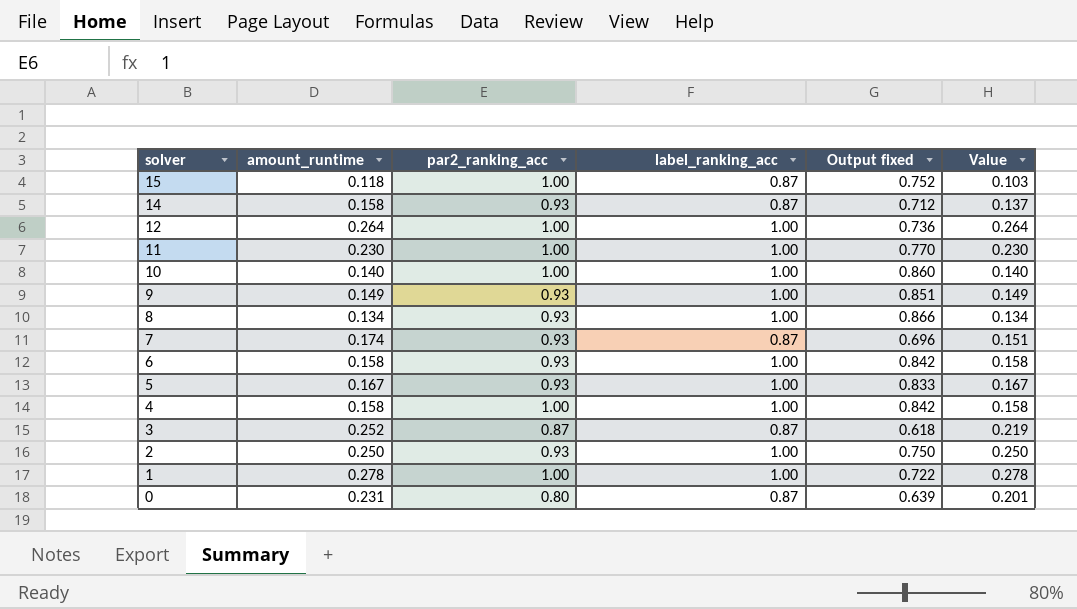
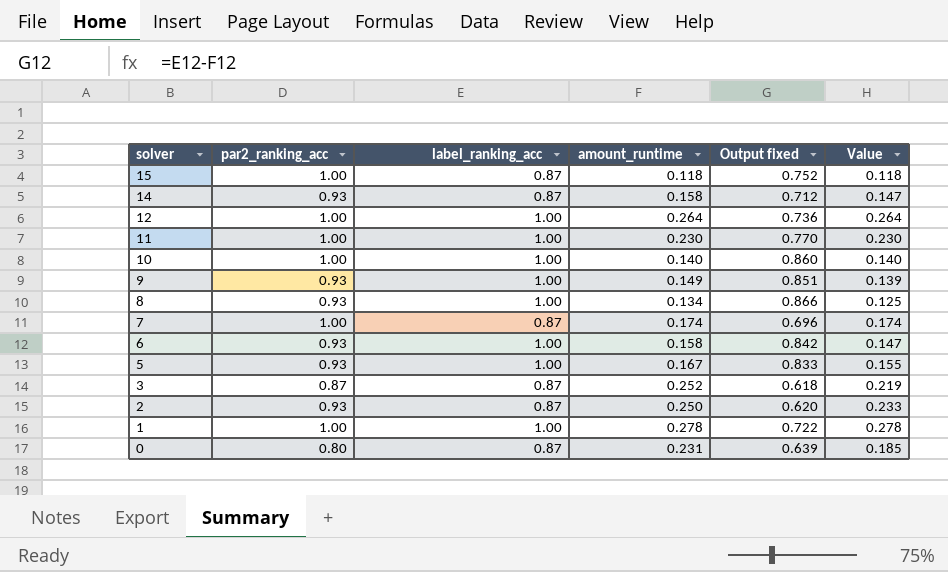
column amount_runtime | position: 2 -> 4
column Value | formula: [amount_runtime] * [label_ranking_acc] -> [par2_ranking_acc] * [amount_runtime]
row 4: 0.158 | 1.00 | 1.00 | 0.842 | 0.158 -> none
7 | par2_ranking_acc: 0.93 -> 1.00
2 | label_ranking_acc: 1.00 -> 0.87
2 | Output fixed: 0.750 -> 0.620

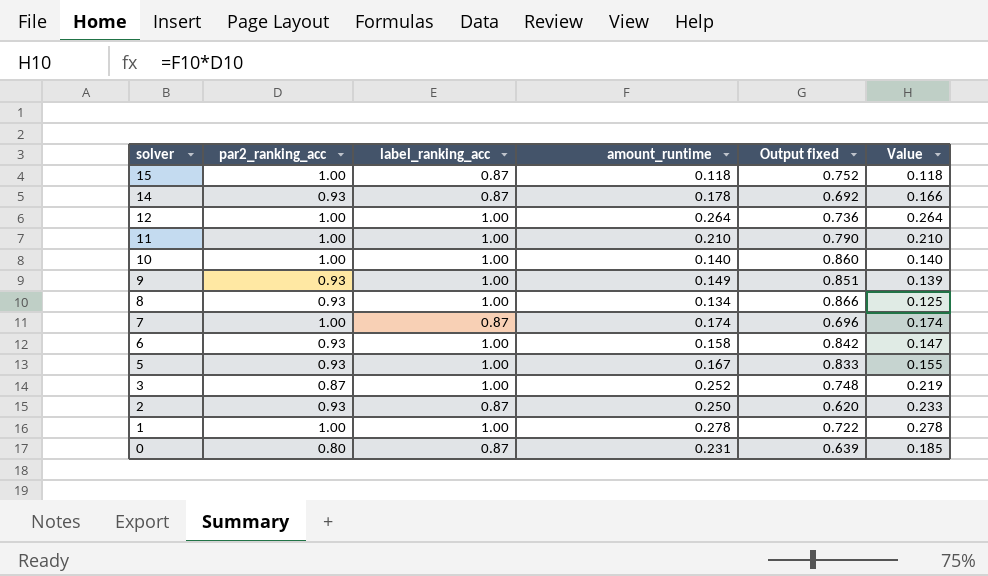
14 | amount_runtime: 0.158 -> 0.178
14 | Output fixed: 0.712 -> 0.692
14 | Value: 0.147 -> 0.166
11 | amount_runtime: 0.230 -> 0.210
11 | Output fixed: 0.770 -> 0.790
11 | Value: 0.230 -> 0.210
3 | label_ranking_acc: 0.87 -> 1.00
3 | Output fixed: 0.618 -> 0.748

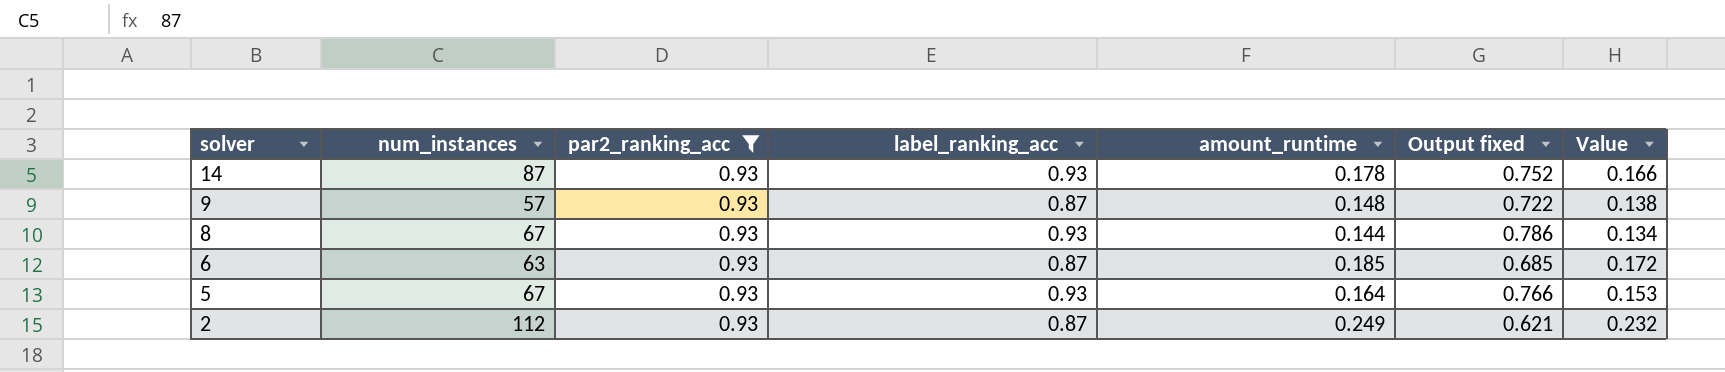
filter: none -> par2_ranking_acc = 0.93
column num_instances | position: none -> 2
14 | label_ranking_acc: 0.87 -> 0.93
14 | Output fixed: 0.692 -> 0.752
9 | label_ranking_acc: 1.00 -> 0.87
9 | amount_runtime: 0.149 -> 0.148
9 | Output fixed: 0.851 -> 0.722
9 | Value: 0.139 -> 0.138
8 | label_ranking_acc: 1.00 -> 0.93
8 | amount_runtime: 0.134 -> 0.144
8 | Output fixed: 0.866 -> 0.786
8 | Value: 0.125 -> 0.134
6 | label_ranking_acc: 1.00 -> 0.87
6 | amount_runtime: 0.158 -> 0.185
6 | Output fixed: 0.842 -> 0.685
6 | Value: 0.147 -> 0.172
5 | label_ranking_acc: 1.00 -> 0.93
5 | amount_runtime: 0.167 -> 0.164
5 | Output fixed: 0.833 -> 0.766
5 | Value: 0.155 -> 0.153
2 | amount_runtime: 0.250 -> 0.249
2 | Output fixed: 0.620 -> 0.621
2 | Value: 0.233 -> 0.232

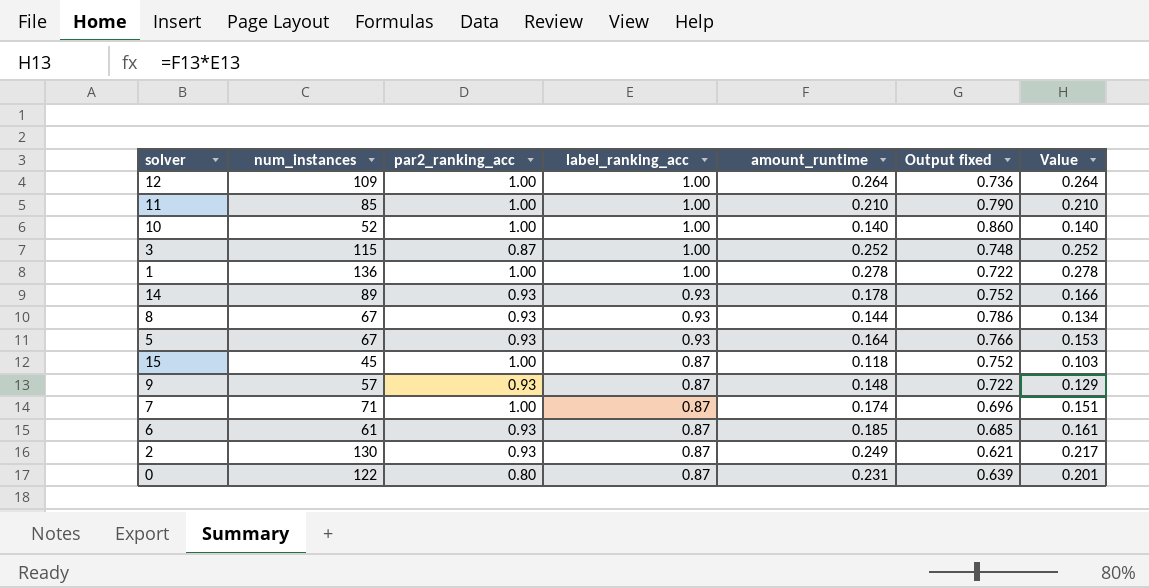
filter: par2_ranking_acc = 0.93 -> none
row order: solver descending -> label_ranking_acc descending
column Value | formula: [par2_ranking_acc] * [amount_runtime] -> [label_ranking_acc] * [amount_runtime]
14 | num_instances: 87 -> 89
6 | num_instances: 63 -> 61
2 | num_instances: 112 -> 130

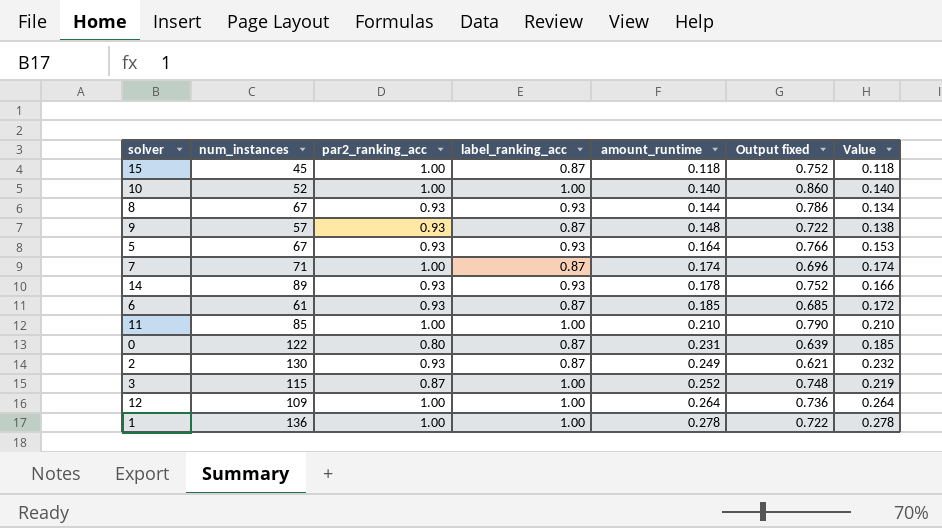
row order: label_ranking_acc descending -> amount_runtime ascending
column Value | formula: [label_ranking_acc] * [amount_runtime] -> [par2_ranking_acc] * [amount_runtime]

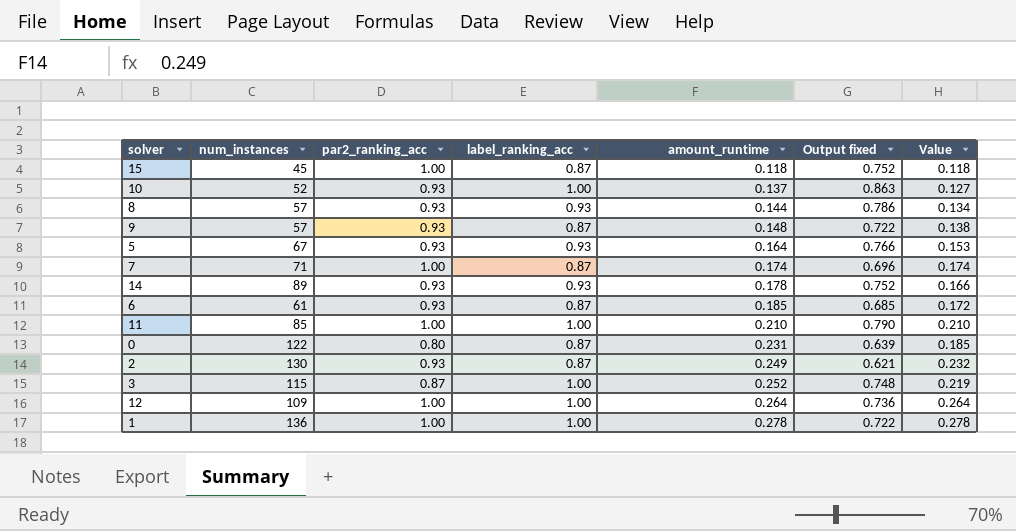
10 | par2_ranking_acc: 1.00 -> 0.93
10 | amount_runtime: 0.140 -> 0.137
10 | Output fixed: 0.860 -> 0.863
10 | Value: 0.140 -> 0.127
8 | num_instances: 67 -> 57

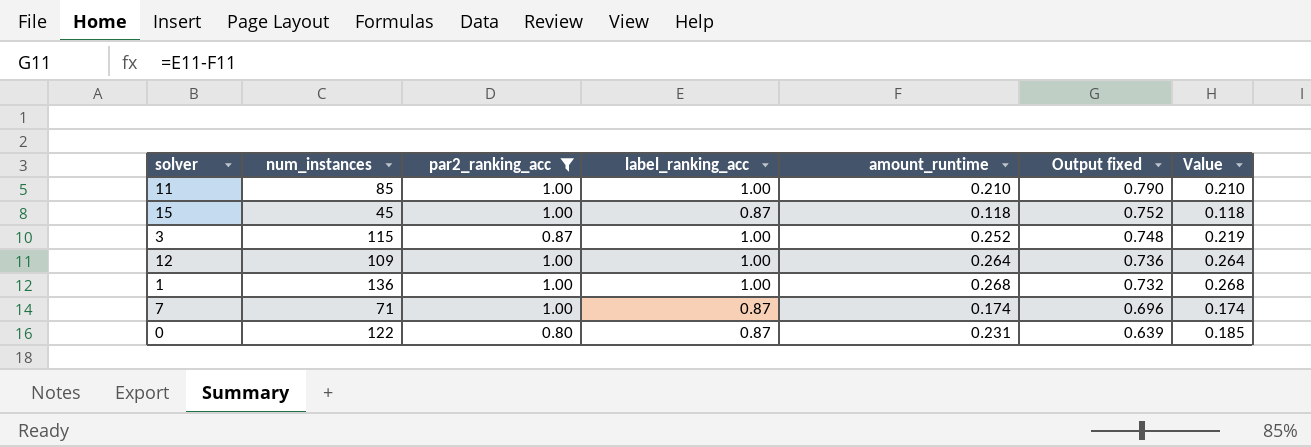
filter: none -> par2_ranking_acc != 0.93
row order: amount_runtime ascending -> Output fixed descending
1 | amount_runtime: 0.278 -> 0.268
1 | Output fixed: 0.722 -> 0.732
1 | Value: 0.278 -> 0.268

